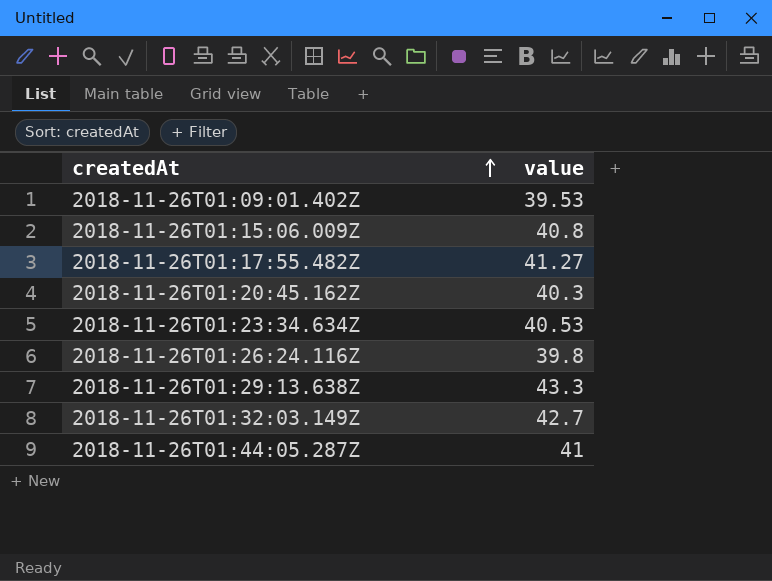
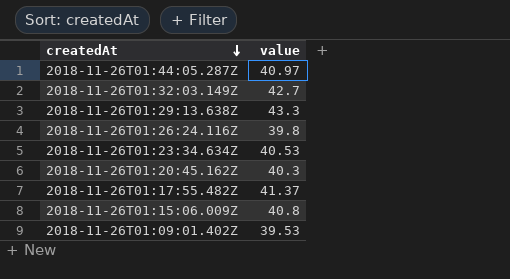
row order: createdAt ascending -> createdAt descending
2018-11-26T01:44:05.287Z | value: 41 -> 40.97
2018-11-26T01:17:55.482Z | value: 41.27 -> 41.37

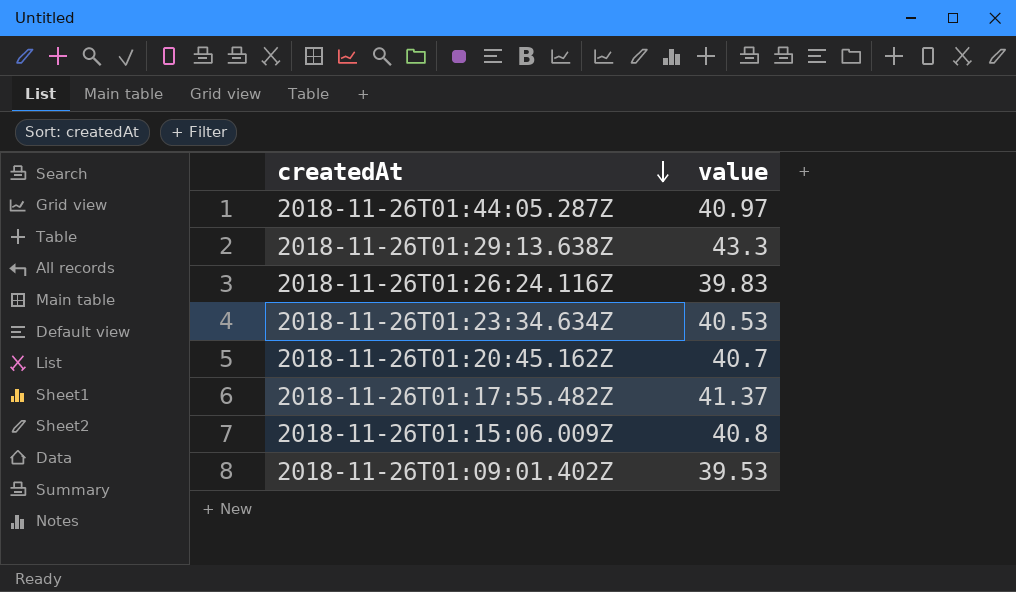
row 2018-11-26T01:32:03.149Z: 42.7 -> none
2018-11-26T01:26:24.116Z | value: 39.8 -> 39.83
2018-11-26T01:20:45.162Z | value: 40.3 -> 40.7

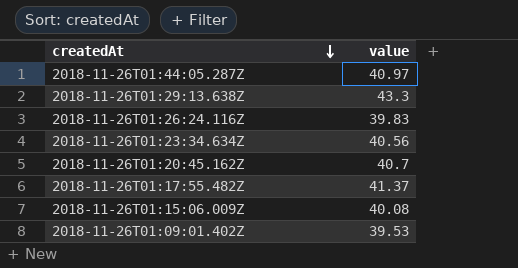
2018-11-26T01:23:34.634Z | value: 40.53 -> 40.56
2018-11-26T01:15:06.009Z | value: 40.8 -> 40.08

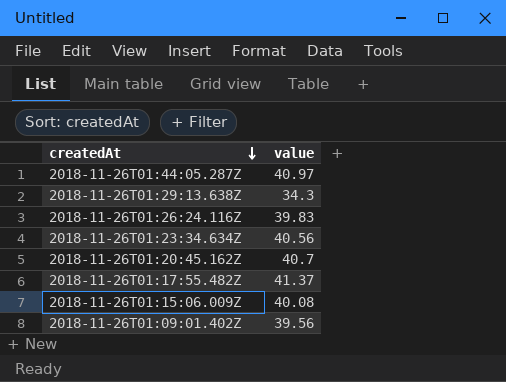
2018-11-26T01:29:13.638Z | value: 43.3 -> 34.3
2018-11-26T01:09:01.402Z | value: 39.53 -> 39.56

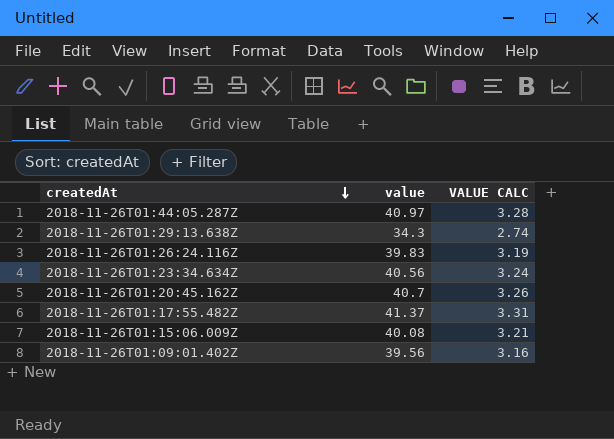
column VALUE CALC | formula: none -> [value] * 0.08

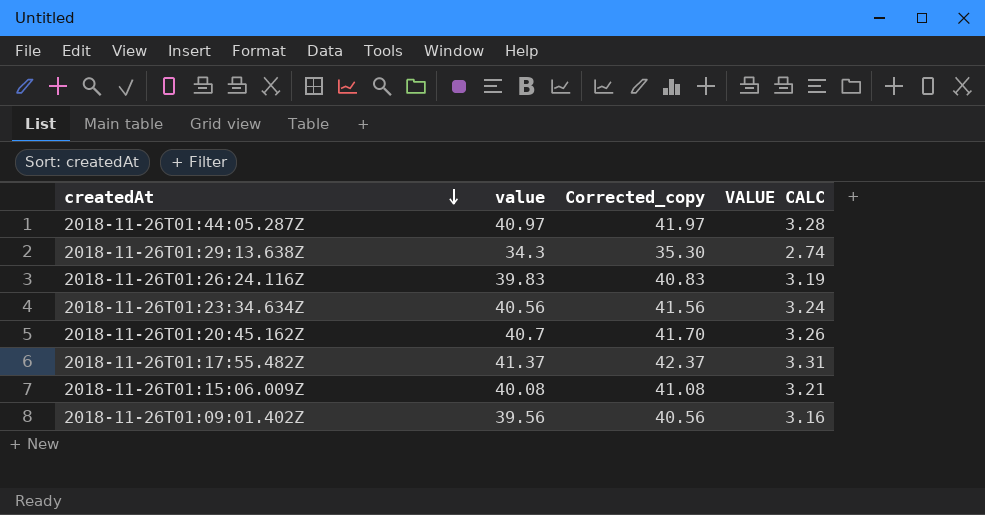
column Corrected_copy | formula: none -> [value] + 1

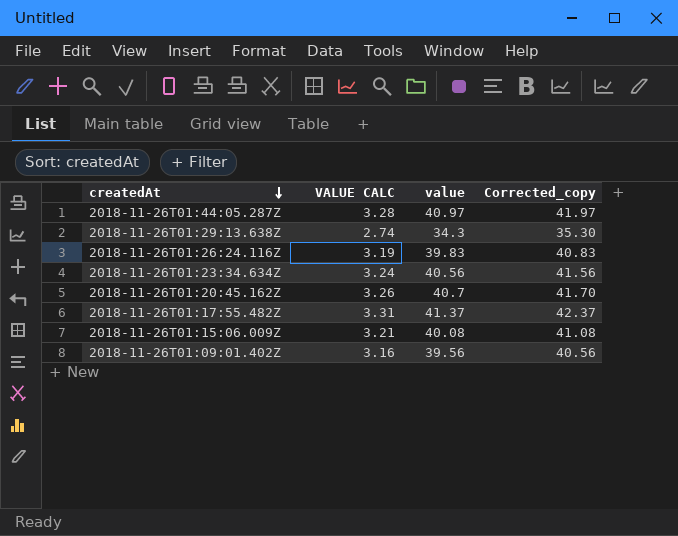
column VALUE CALC | position: 4 -> 2

